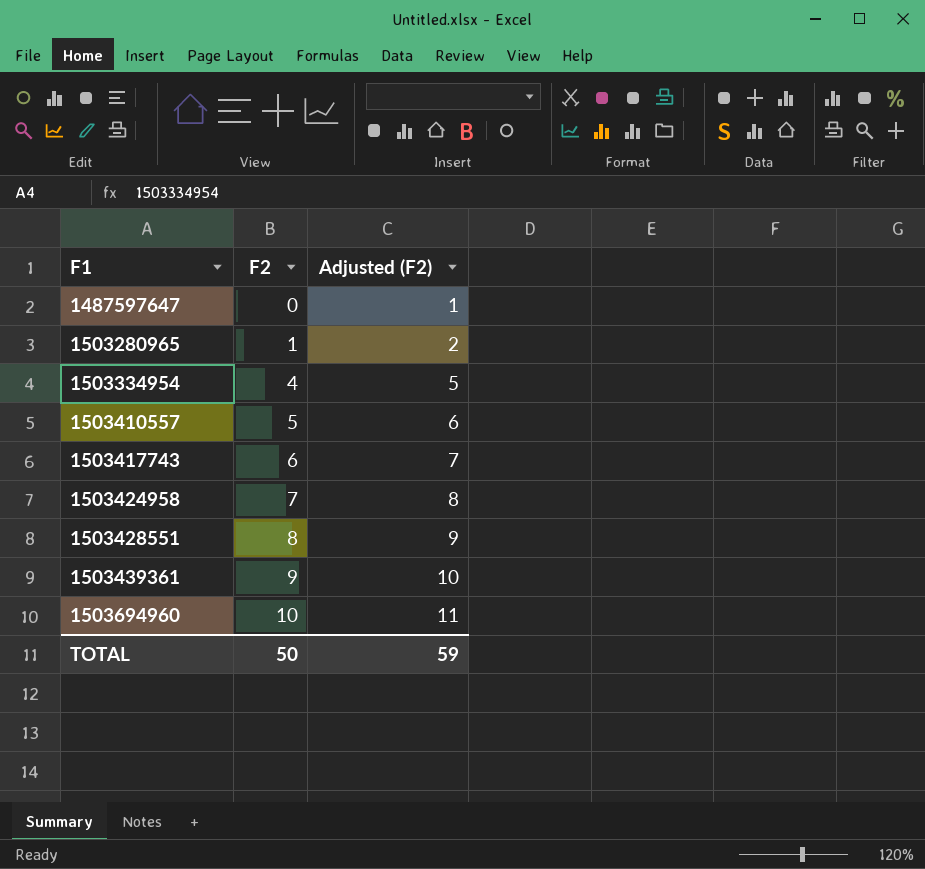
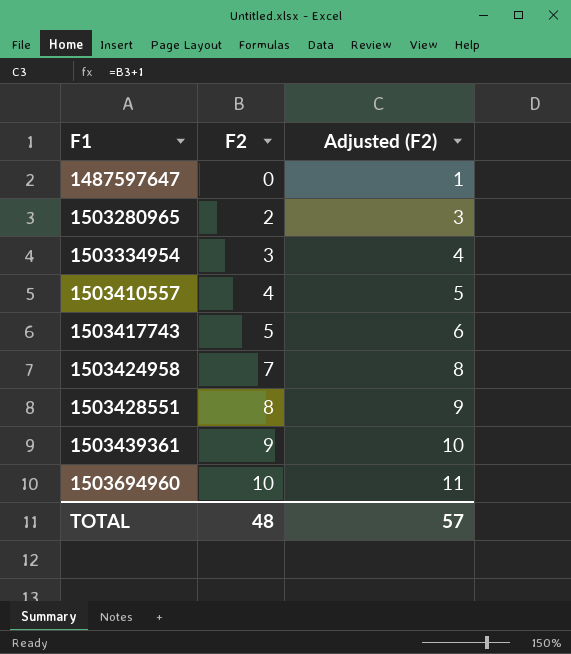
1503280965 | F2: 1 -> 2
1503280965 | Adjusted (F2): 2 -> 3
1503334954 | F2: 4 -> 3
1503334954 | Adjusted (F2): 5 -> 4
1503410557 | F2: 5 -> 4
1503410557 | Adjusted (F2): 6 -> 5
1503417743 | F2: 6 -> 5
1503417743 | Adjusted (F2): 7 -> 6
TOTAL | F2: 50 -> 48
TOTAL | Adjusted (F2): 59 -> 57

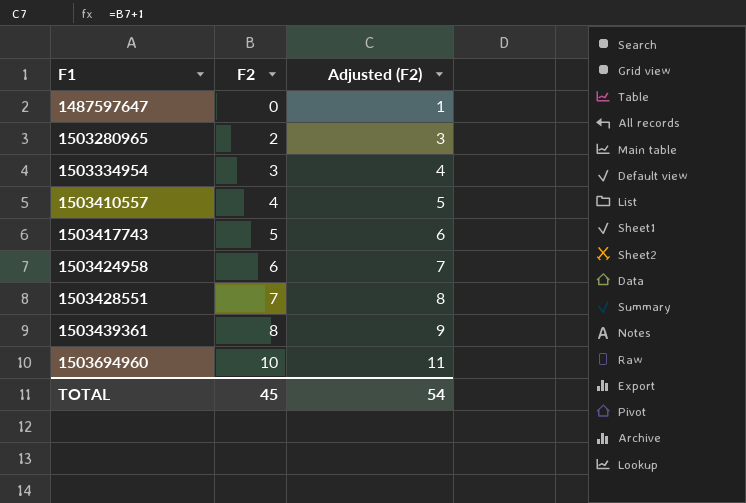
1503424958 | F2: 7 -> 6
1503424958 | Adjusted (F2): 8 -> 7
1503428551 | F2: 8 -> 7
1503428551 | Adjusted (F2): 9 -> 8
1503439361 | F2: 9 -> 8
1503439361 | Adjusted (F2): 10 -> 9
TOTAL | F2: 48 -> 45
TOTAL | Adjusted (F2): 57 -> 54

